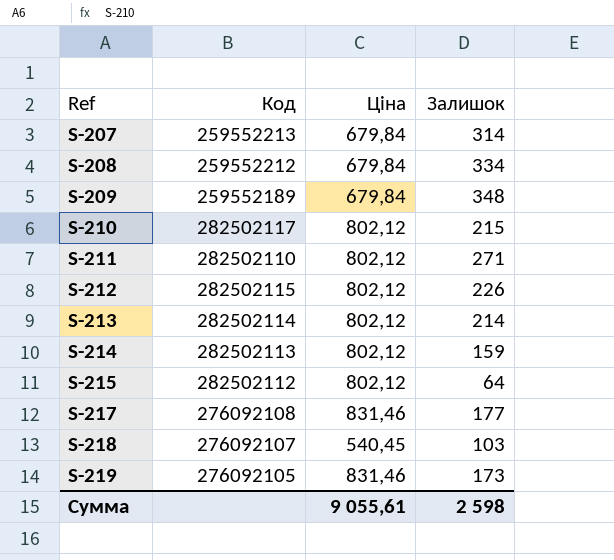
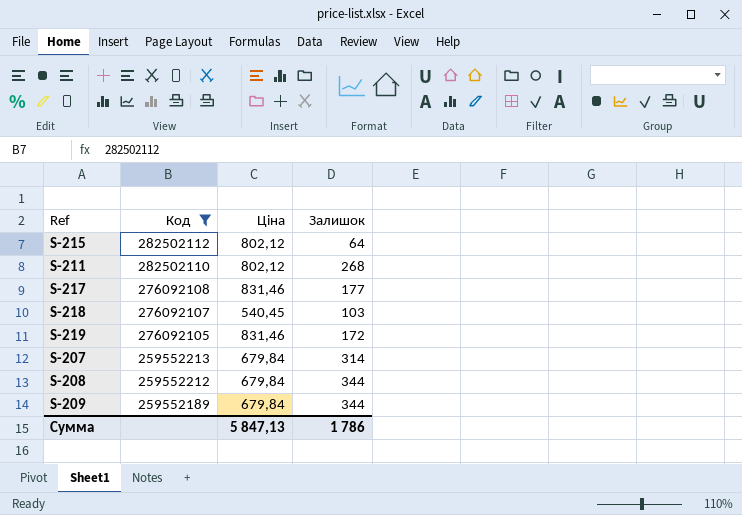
filter: none -> Код <= 282502112
row order: Ref ascending -> Код descending
S-211 | Залишок: 271 -> 268
S-219 | Залишок: 173 -> 172
S-208 | Залишок: 334 -> 344
S-209 | Залишок: 348 -> 344
Сумма | Ціна: 9 055,61 -> 5 847,13
Сумма | Залишок: 2 598 -> 1 786

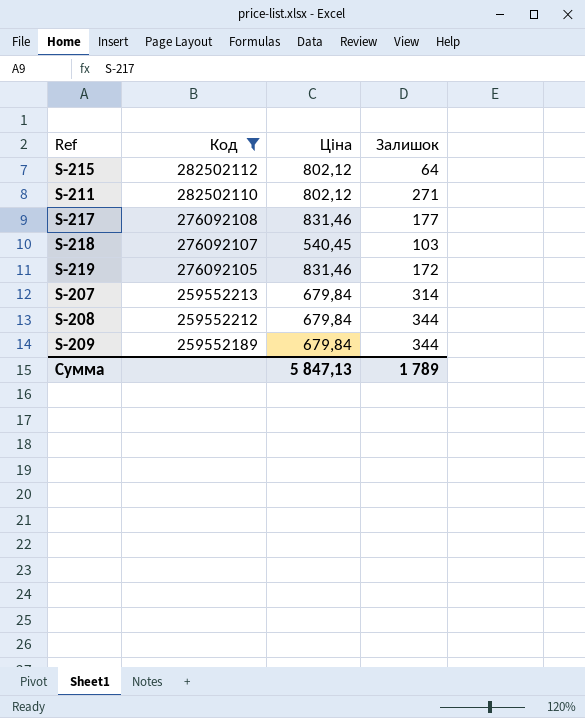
S-211 | Залишок: 268 -> 271
Сумма | Залишок: 1 786 -> 1 789

